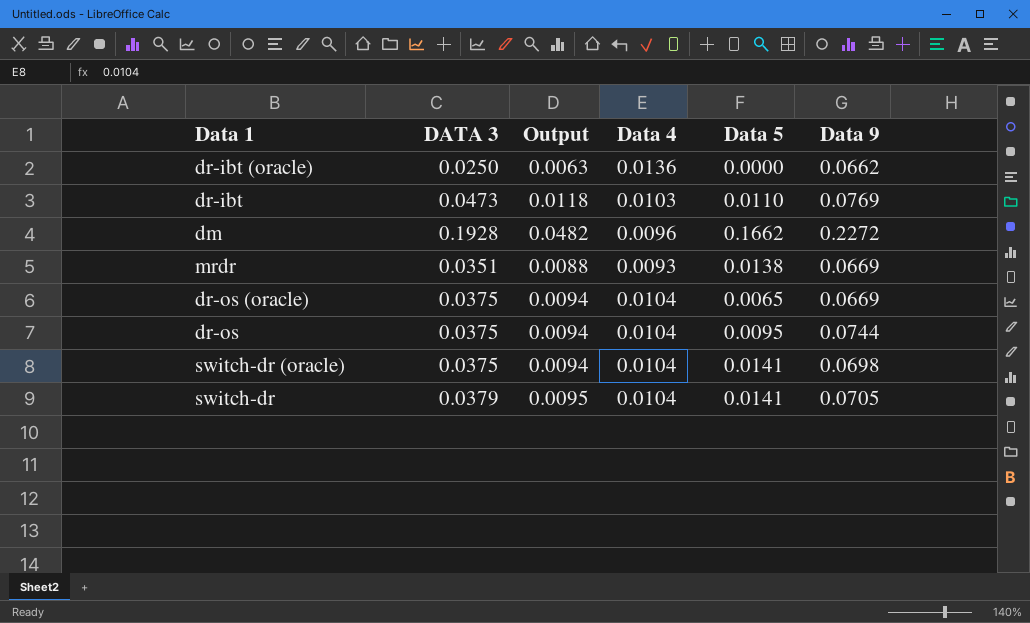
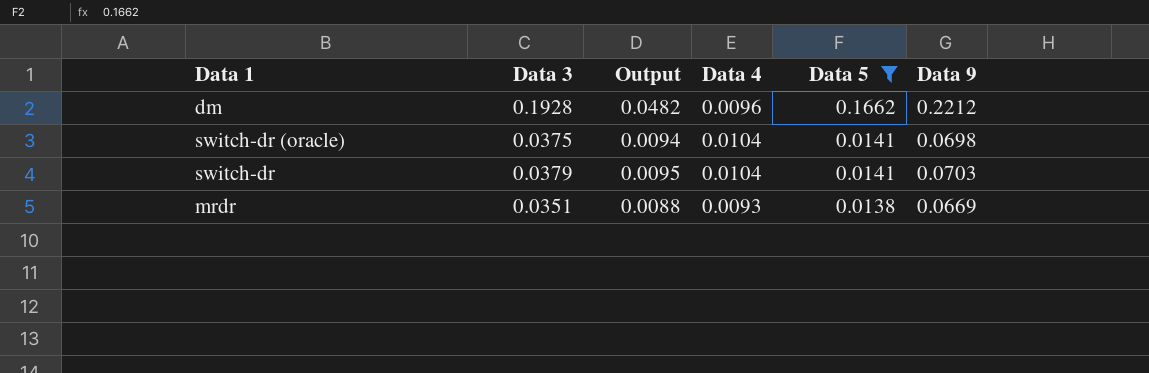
filter: none -> Data 5 >= 0.0138
row order: none -> Data 5 descending
column name: DATA 3 -> Data 3
dm | Data 9: 0.2272 -> 0.2212
switch-dr | Data 9: 0.0705 -> 0.0703

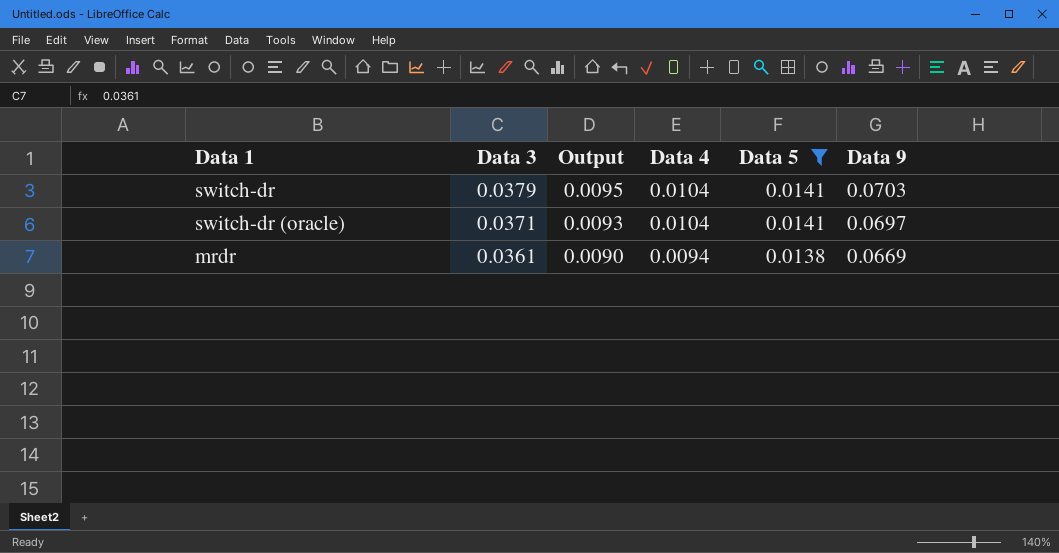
row order: Data 5 descending -> Data 3 descending
row dm: 0.1928 | 0.0482 | 0.0096 | 0.1662 | 0.2212 -> none
switch-dr (oracle) | Data 3: 0.0375 -> 0.0371
switch-dr (oracle) | Output: 0.0094 -> 0.0093
switch-dr (oracle) | Data 9: 0.0698 -> 0.0697
mrdr | Data 3: 0.0351 -> 0.0361
mrdr | Output: 0.0088 -> 0.0090
mrdr | Data 4: 0.0093 -> 0.0094

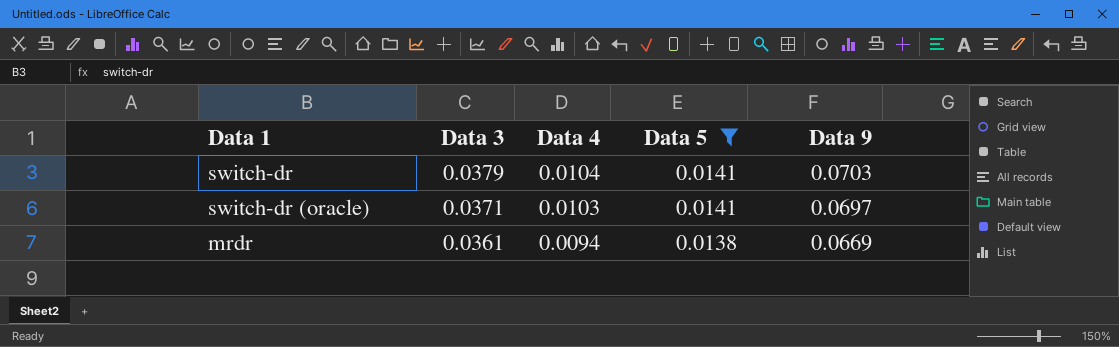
column Output | formula: [Data 3] * 0.25 -> none
switch-dr (oracle) | Data 4: 0.0104 -> 0.0103

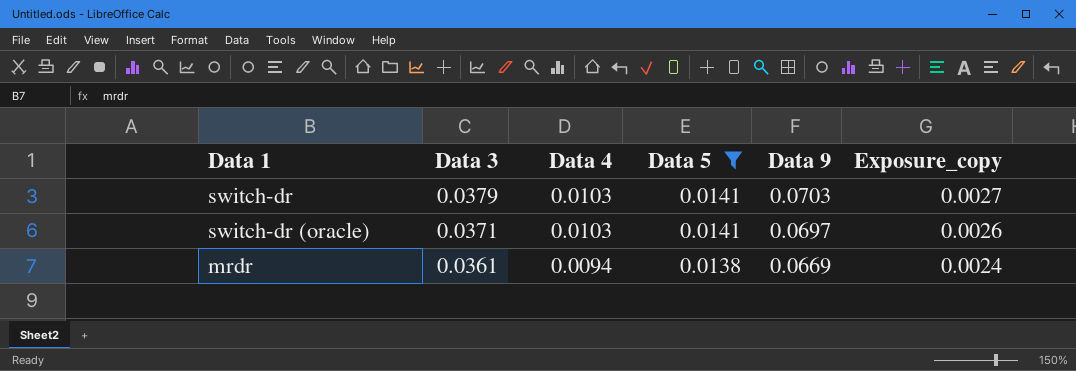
column Exposure_copy | formula: none -> [Data 3] * [Data 9]
switch-dr | Data 4: 0.0104 -> 0.0103

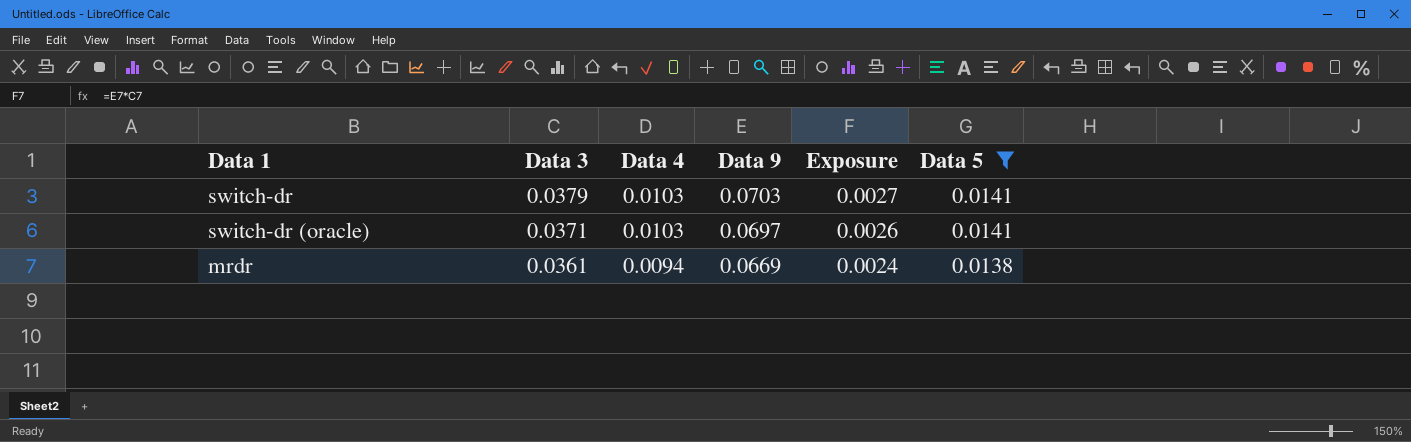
column name: Exposure_copy -> Exposure
column Data 5 | position: 4 -> 6

